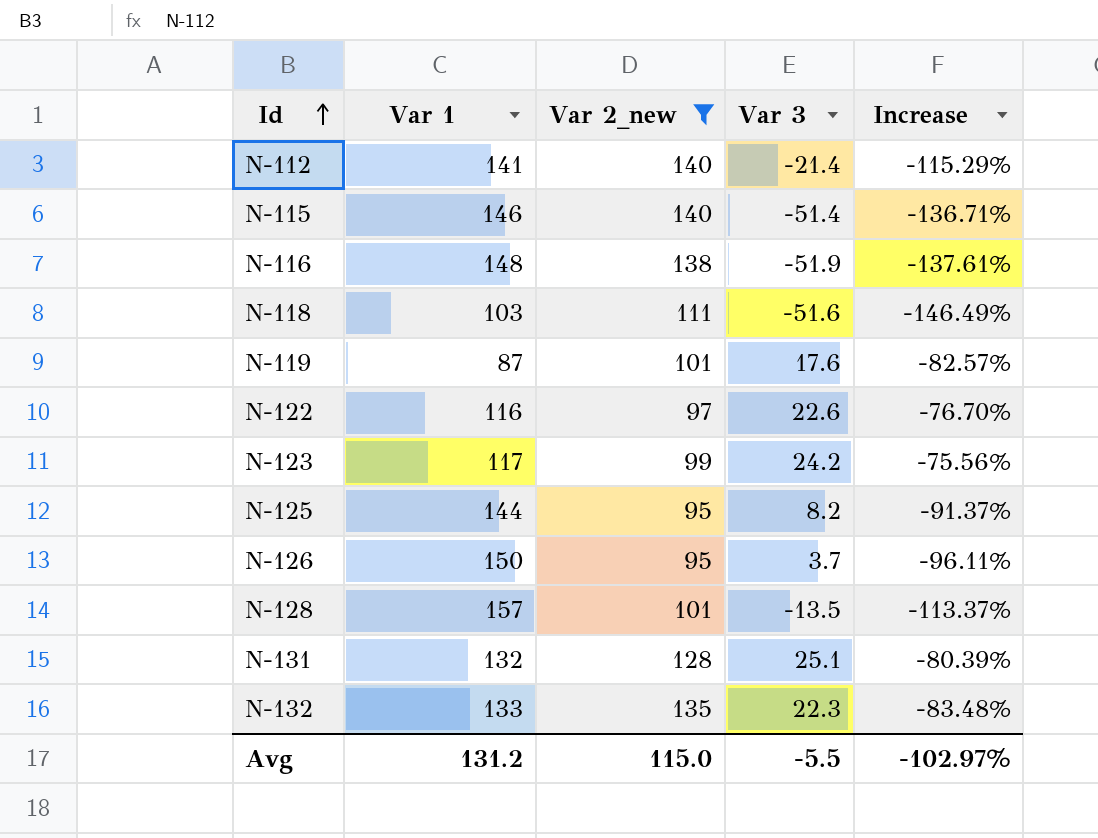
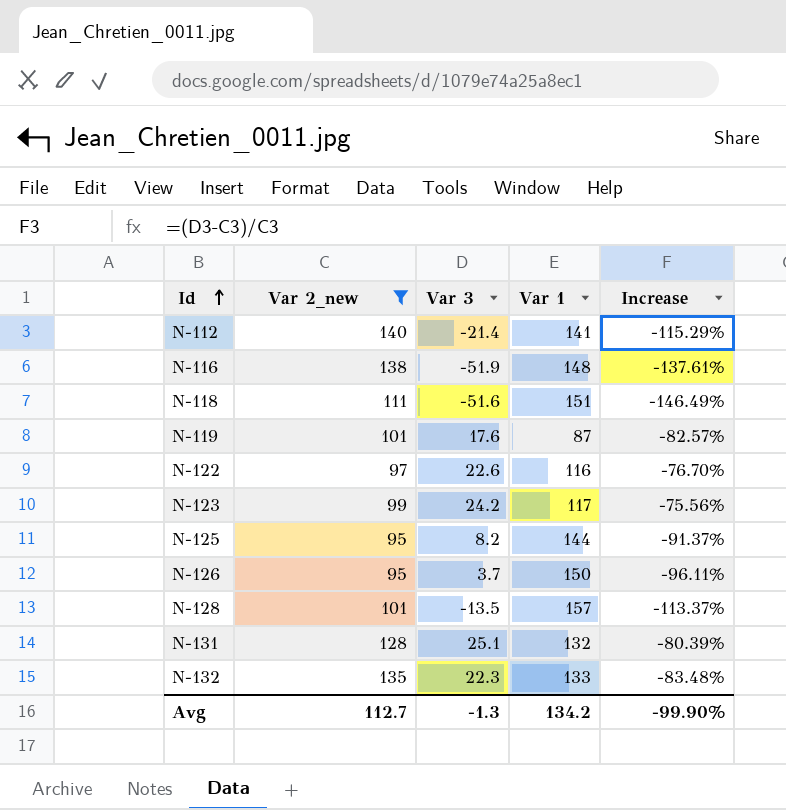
column Var 1 | position: 2 -> 4
row N-115: 146 | 140 | -51.4 | -136.71% -> none
N-118 | Var 1: 103 -> 151
Avg | Var 2_new: 115.0 -> 112.7
Avg | Var 3: -5.5 -> -1.3
Avg | Var 1: 131.2 -> 134.2
Avg | Increase: -102.97% -> -99.90%

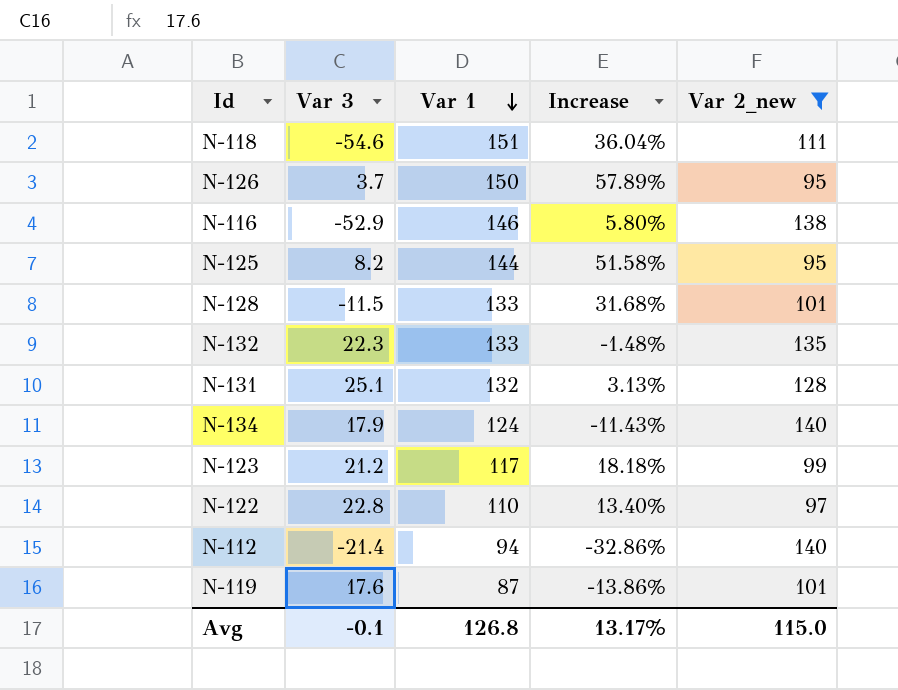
row order: Id ascending -> Var 1 descending
column Increase | formula: ([Var 3] - [Var 2_new]) / [Var 2_new] -> ([Var 1] - [Var 2_new]) / [Var 2_new]
column Var 2_new | position: 2 -> 5
N-118 | Var 3: -51.6 -> -54.6
N-116 | Var 3: -51.9 -> -52.9
N-116 | Var 1: 148 -> 146
N-128 | Var 3: -13.5 -> -11.5
N-128 | Var 1: 157 -> 133
row N-134: none -> 17.9 | 124 | -11.43% | 140
N-123 | Var 3: 24.2 -> 21.2
N-122 | Var 3: 22.6 -> 22.8
N-122 | Var 1: 116 -> 110
N-112 | Var 1: 141 -> 94
Avg | Var 3: -1.3 -> -0.1
Avg | Var 1: 134.2 -> 126.8
Avg | Increase: -99.90% -> 13.17%
Avg | Var 2_new: 112.7 -> 115.0

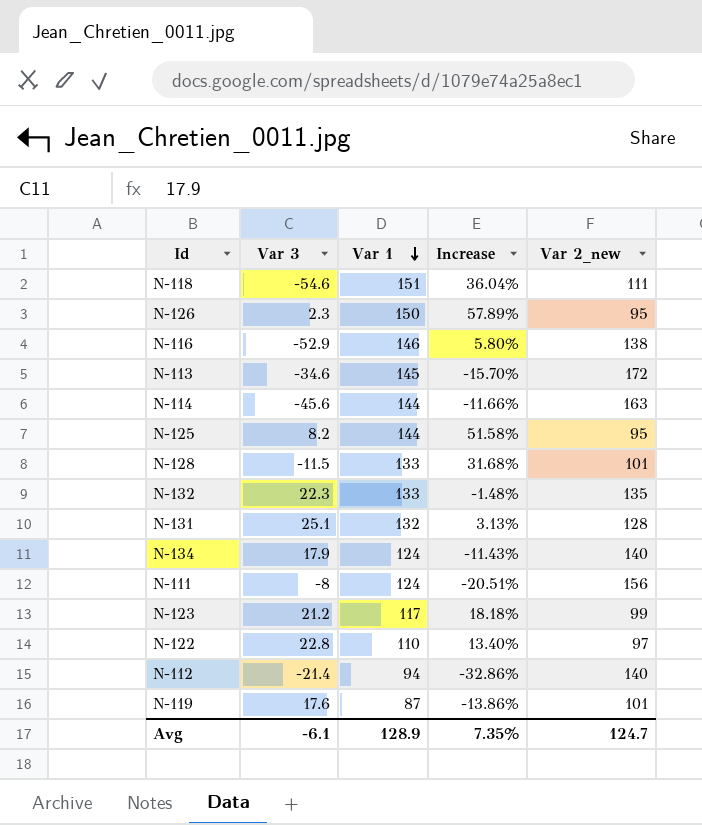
filter: Var 2_new <= 140 -> none
N-126 | Var 3: 3.7 -> 2.3
Avg | Var 3: -0.1 -> -6.1
Avg | Var 1: 126.8 -> 128.9
Avg | Increase: 13.17% -> 7.35%
Avg | Var 2_new: 115.0 -> 124.7

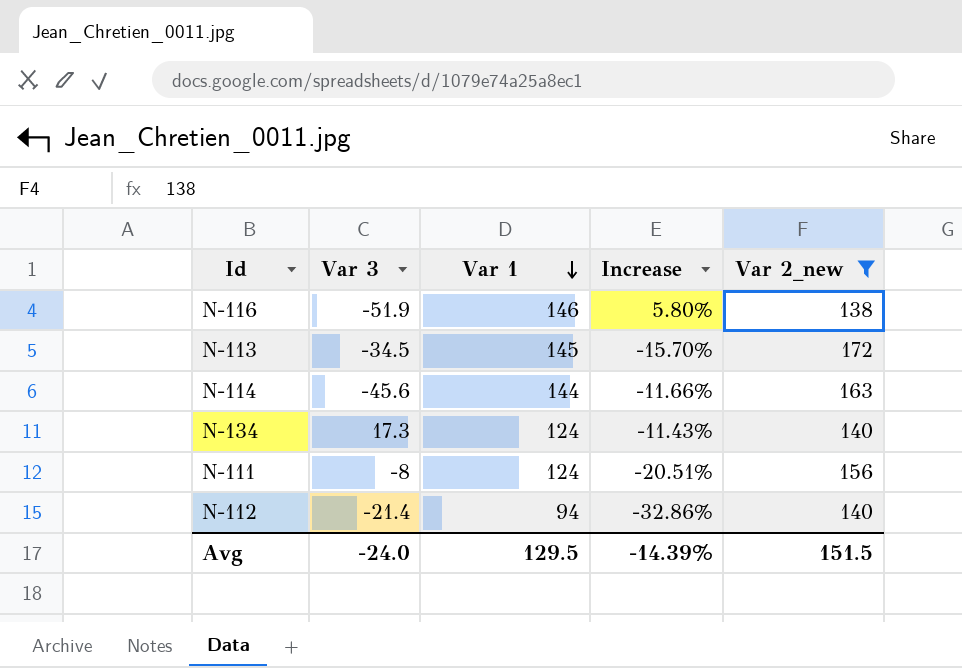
filter: none -> Var 2_new >= 138
N-116 | Var 3: -52.9 -> -51.9
N-113 | Var 3: -34.6 -> -34.5
N-134 | Var 3: 17.9 -> 17.3
Avg | Var 3: -6.1 -> -24.0
Avg | Var 1: 128.9 -> 129.5
Avg | Increase: 7.35% -> -14.39%
Avg | Var 2_new: 124.7 -> 151.5

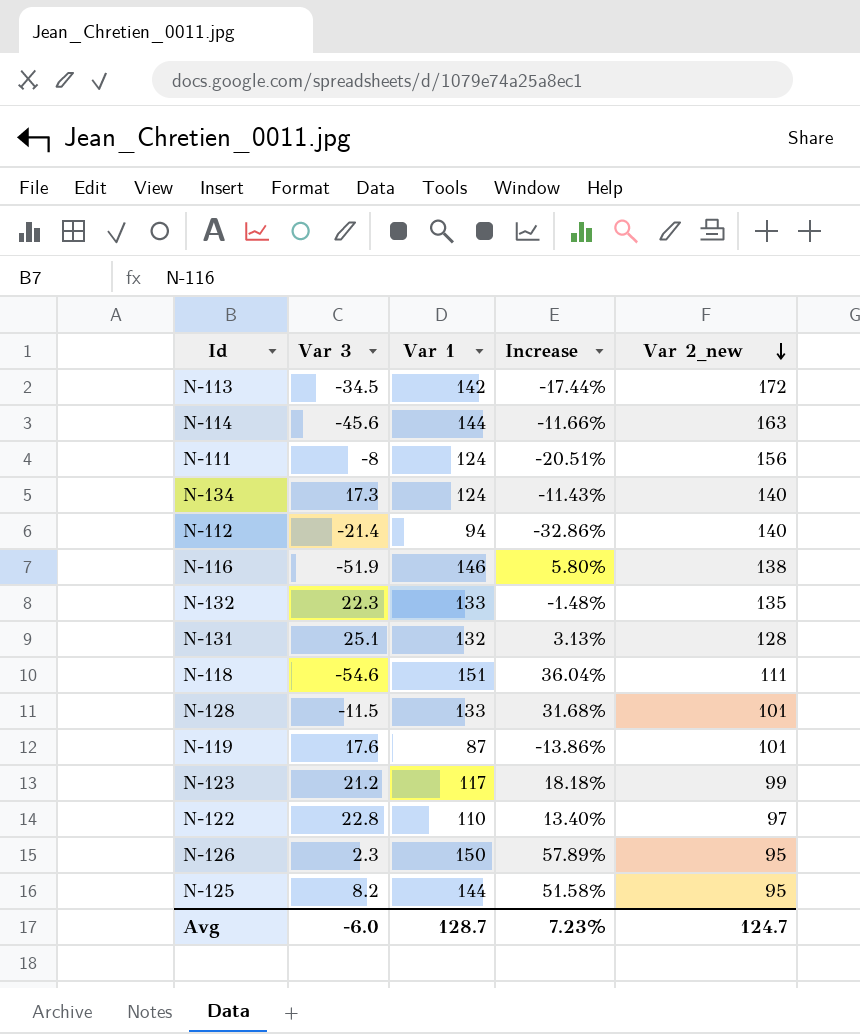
filter: Var 2_new >= 138 -> none
row order: Var 1 descending -> Var 2_new descending
N-113 | Var 1: 145 -> 142
N-113 | Increase: -15.70% -> -17.44%
Avg | Var 3: -24.0 -> -6.0
Avg | Var 1: 129.5 -> 128.7
Avg | Increase: -14.39% -> 7.23%
Avg | Var 2_new: 151.5 -> 124.7

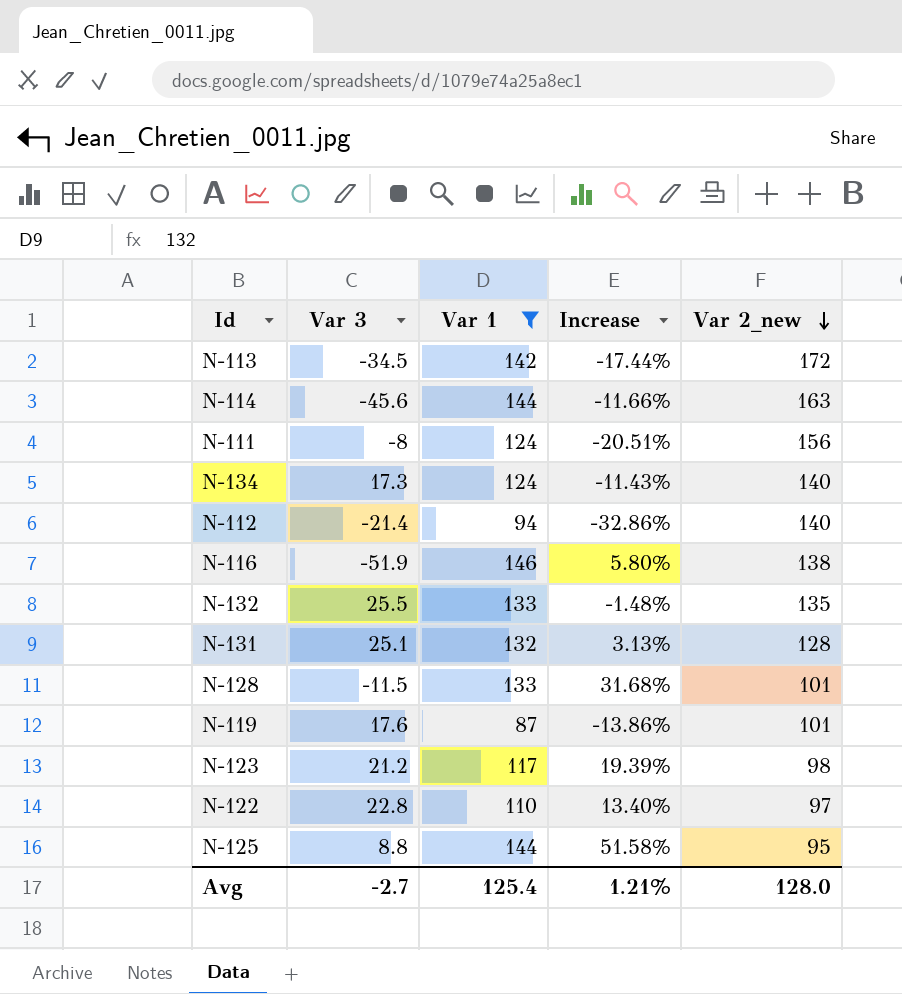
filter: none -> Var 1 <= 146
N-132 | Var 3: 22.3 -> 25.5
N-123 | Increase: 18.18% -> 19.39%
N-123 | Var 2_new: 99 -> 98
N-125 | Var 3: 8.2 -> 8.8
Avg | Var 3: -6.0 -> -2.7
Avg | Var 1: 128.7 -> 125.4
Avg | Increase: 7.23% -> 1.21%
Avg | Var 2_new: 124.7 -> 128.0

